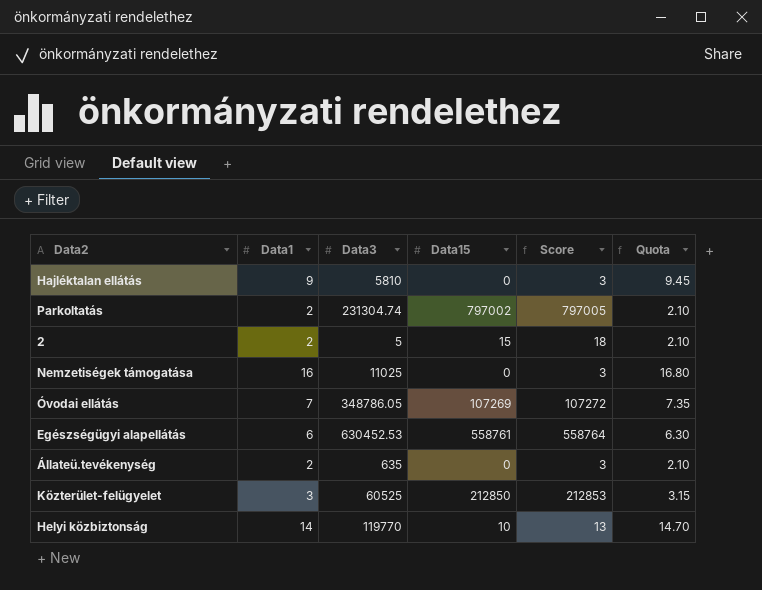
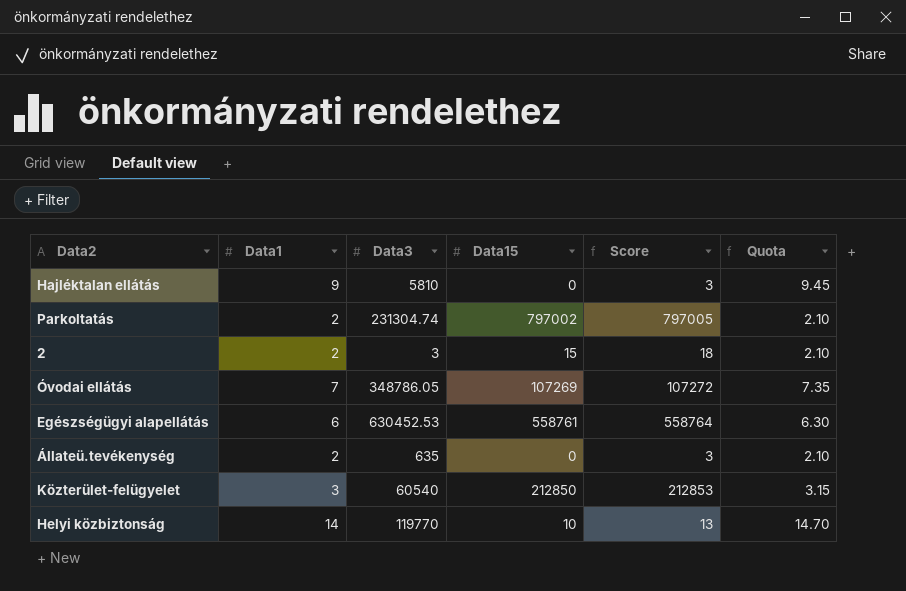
row Nemzetiségek támogatása: 16 | 11025 | 0 | 3 | 16.80 -> none
2 | Data3: 5 -> 3
Közterület-felügyelet | Data3: 60525 -> 60540

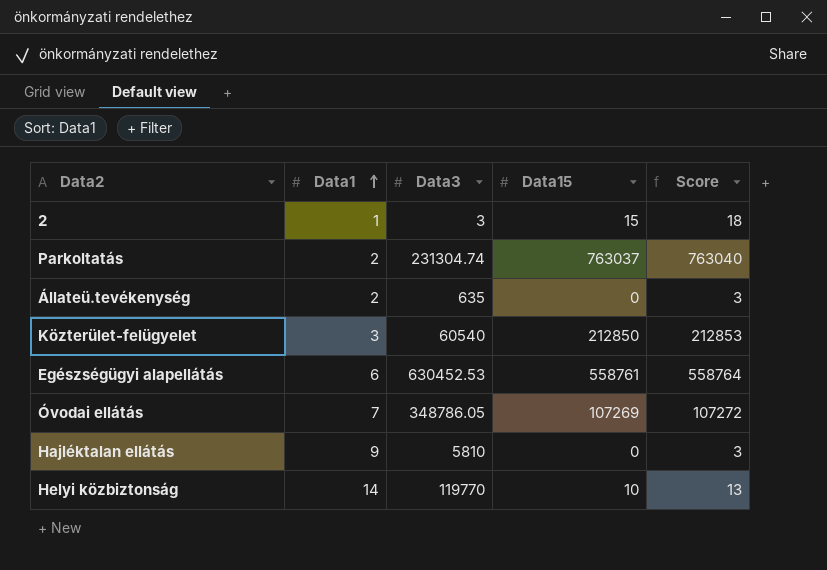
row order: none -> Data1 ascending
column Quota | formula: [Data1] * 1.05 -> none
2 | Data1: 2 -> 1
Parkoltatás | Data15: 797002 -> 763037
Parkoltatás | Score: 797005 -> 763040

